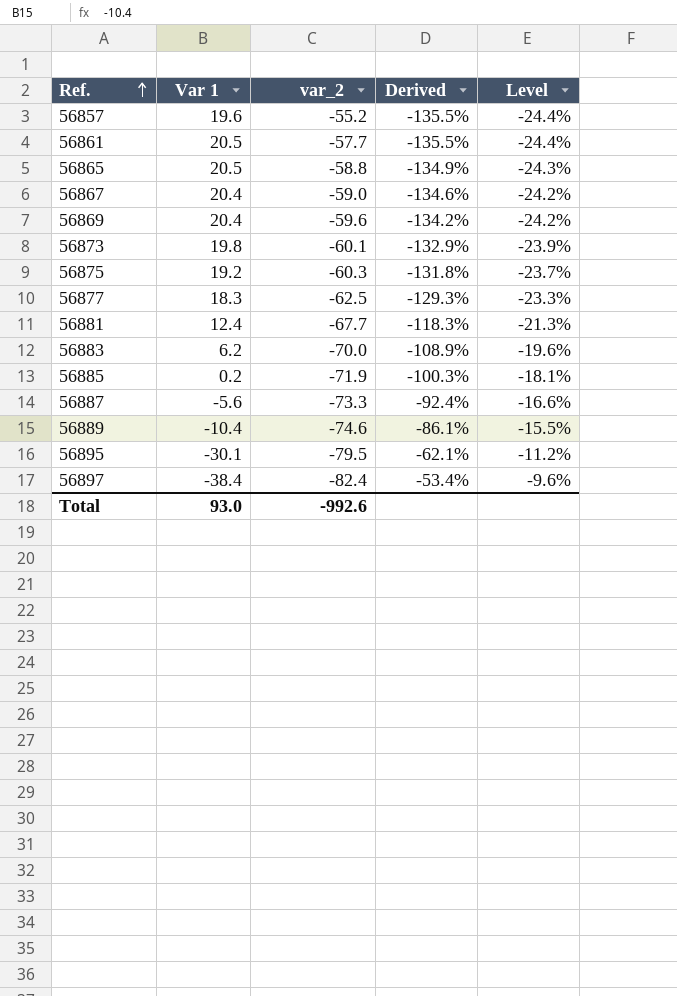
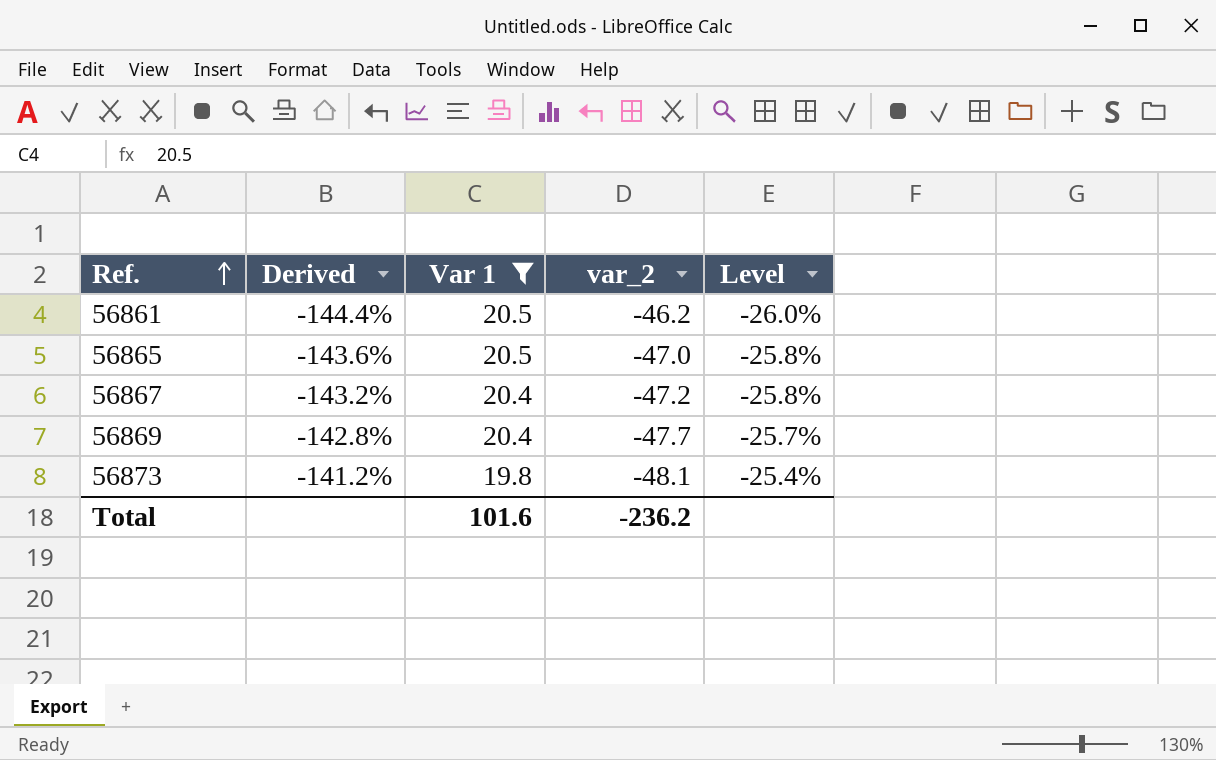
filter: none -> Var 1 >= 19.8
column Derived | position: 4 -> 2
56861 | Derived: -135.5% -> -144.4%
56861 | var_2: -57.7 -> -46.2
56861 | Level: -24.4% -> -26.0%
56865 | Derived: -134.9% -> -143.6%
56865 | var_2: -58.8 -> -47.0
56865 | Level: -24.3% -> -25.8%
56867 | Derived: -134.6% -> -143.2%
56867 | var_2: -59.0 -> -47.2
56867 | Level: -24.2% -> -25.8%
56869 | Derived: -134.2% -> -142.8%
56869 | var_2: -59.6 -> -47.7
56869 | Level: -24.2% -> -25.7%
56873 | Derived: -132.9% -> -141.2%
56873 | var_2: -60.1 -> -48.1
56873 | Level: -23.9% -> -25.4%
Total | Var 1: 93.0 -> 101.6
Total | var_2: -992.6 -> -236.2

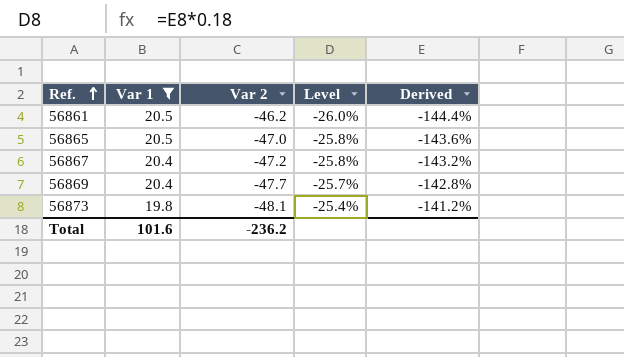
column name: var_2 -> Var 2
column Derived | position: 2 -> 5

